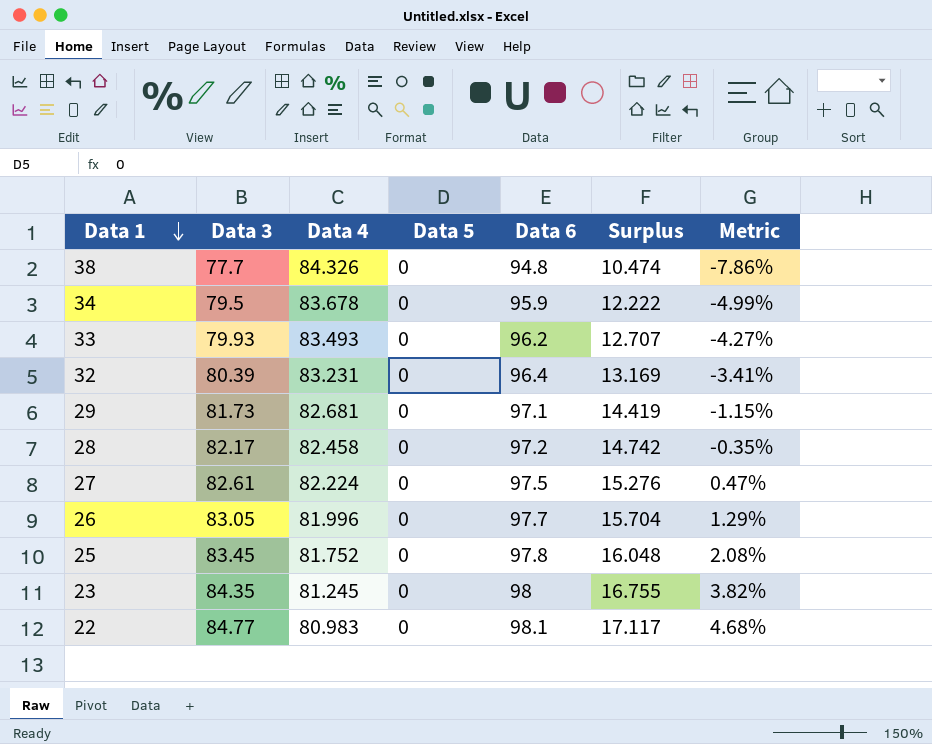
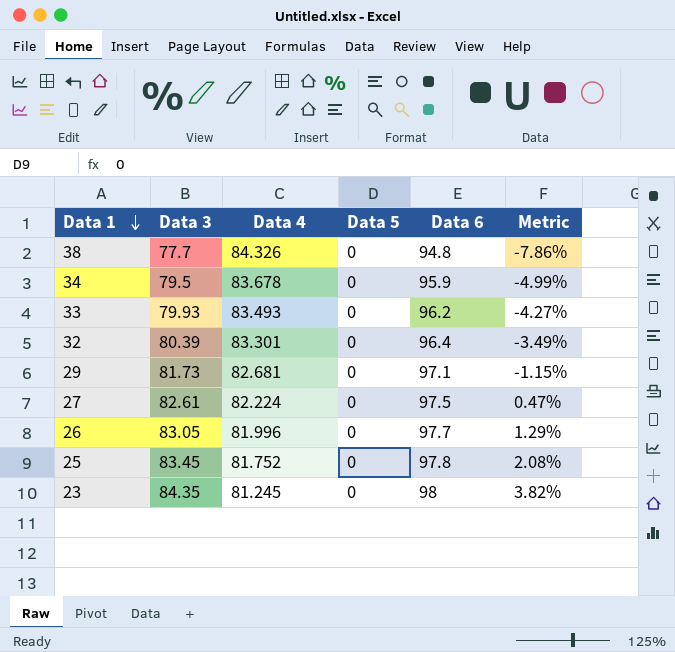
column Surplus | formula: [Data 6] - [Data 4] -> none
row 28: 82.17 | 82.458 | 0 | 97.2 | 14.742 | -0.35% -> none
row 22: 84.77 | 80.983 | 0 | 98.1 | 17.117 | 4.68% -> none
32 | Data 4: 83.231 -> 83.301
32 | Metric: -3.41% -> -3.49%

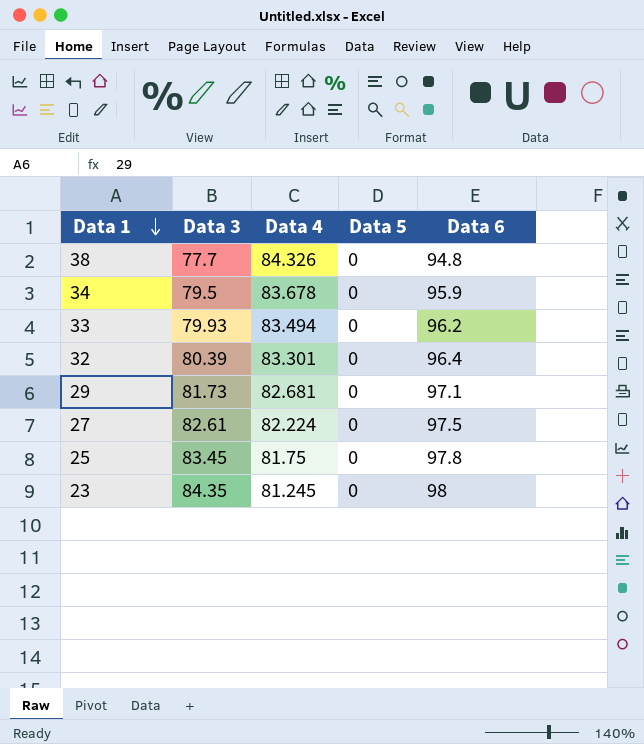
column Metric | formula: ([Data 3] - [Data 4]) / [Data 4] -> none
row 26: 83.05 | 81.996 | 0 | 97.7 | 1.29% -> none
33 | Data 4: 83.493 -> 83.494
25 | Data 4: 81.752 -> 81.75

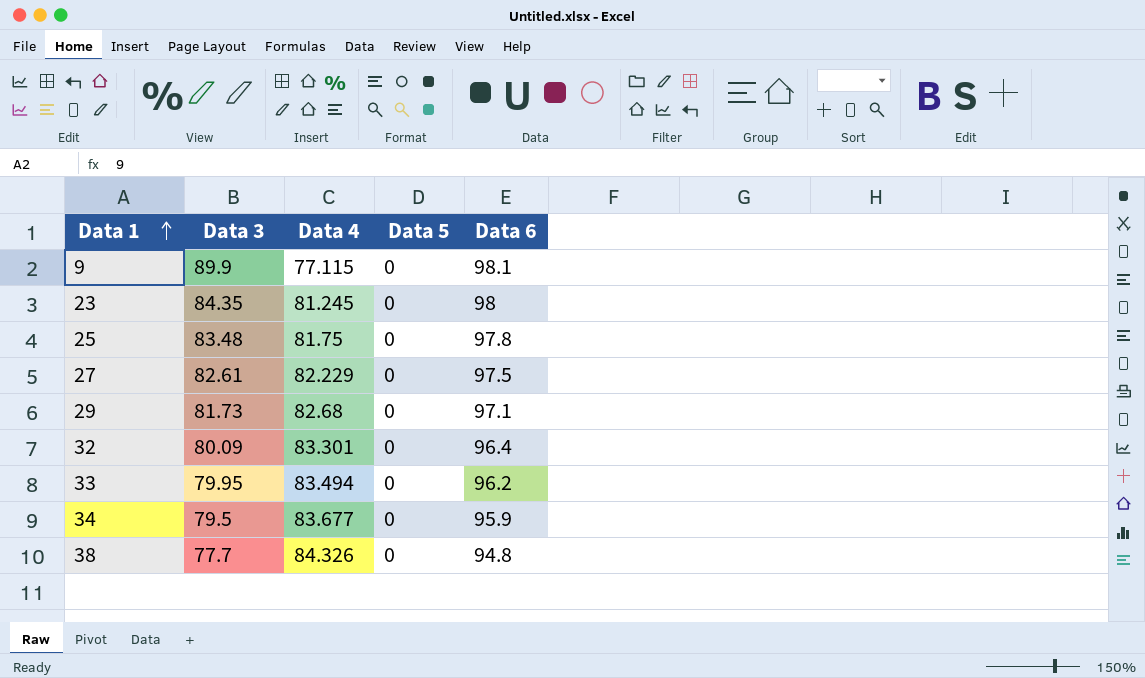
row order: Data 1 descending -> Data 1 ascending
row 9: none -> 89.9 | 77.115 | 0 | 98.1
25 | Data 3: 83.45 -> 83.48
27 | Data 4: 82.224 -> 82.229
29 | Data 4: 82.681 -> 82.68
32 | Data 3: 80.39 -> 80.09
33 | Data 3: 79.93 -> 79.95
34 | Data 4: 83.678 -> 83.677

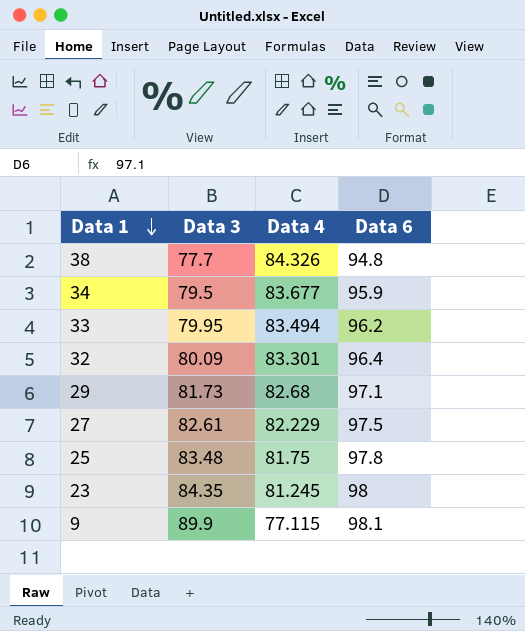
row order: Data 1 ascending -> Data 1 descending
column Data 5 | position: 4 -> none

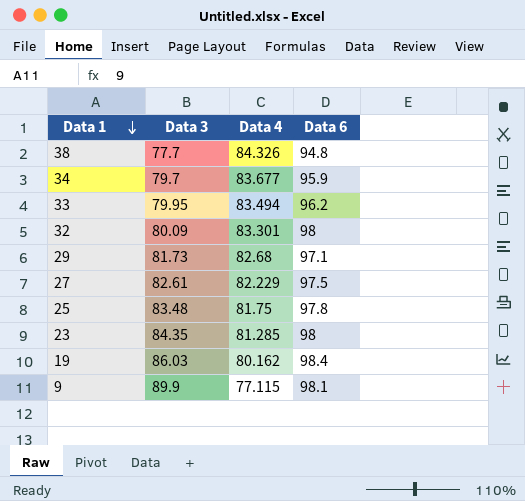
34 | Data 3: 79.5 -> 79.7
32 | Data 6: 96.4 -> 98
23 | Data 4: 81.245 -> 81.285
row 19: none -> 86.03 | 80.162 | 98.4

